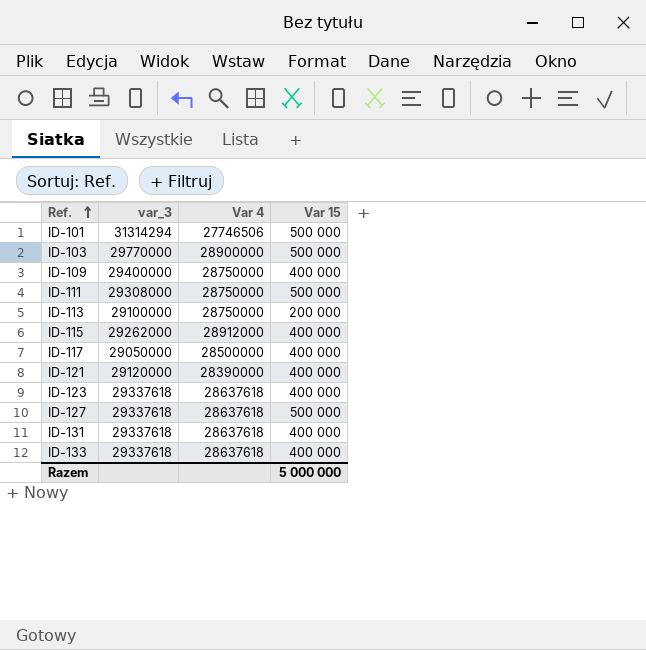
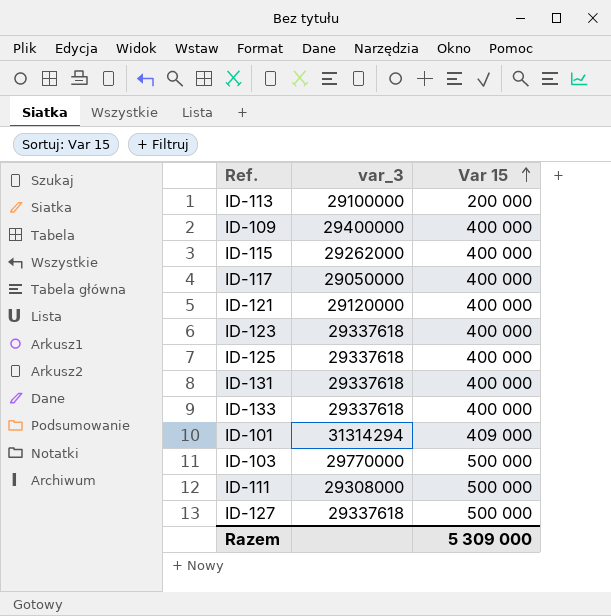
row order: Ref. ascending -> Var 15 ascending
column Var 4 | position: 3 -> none
row ID-125: none -> 29337618 | 400 000
ID-101 | Var 15: 500 000 -> 409 000
Razem | Var 15: 5 000 000 -> 5 309 000

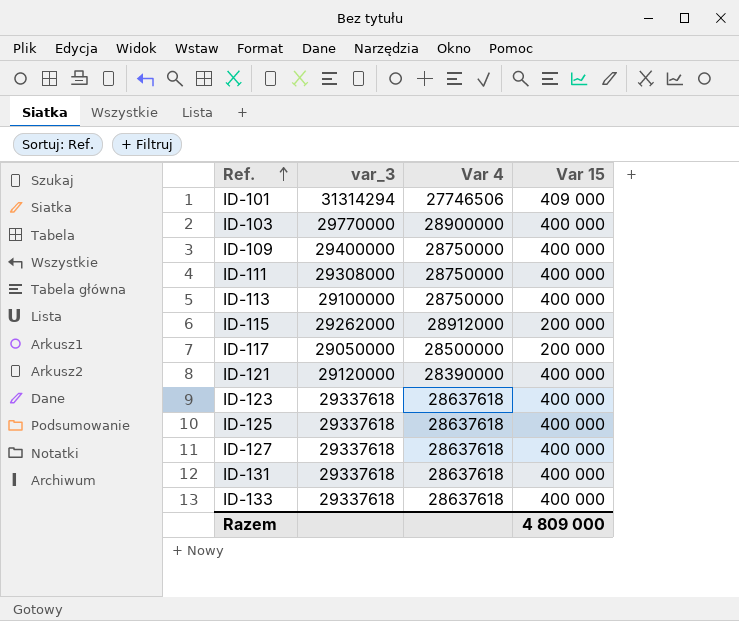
row order: Var 15 ascending -> Ref. ascending
column Var 4 | position: none -> 3
ID-103 | Var 15: 500 000 -> 400 000
ID-111 | Var 15: 500 000 -> 400 000
ID-113 | Var 15: 200 000 -> 400 000
ID-115 | Var 15: 400 000 -> 200 000
ID-117 | Var 15: 400 000 -> 200 000
ID-127 | Var 15: 500 000 -> 400 000
Razem | Var 15: 5 309 000 -> 4 809 000

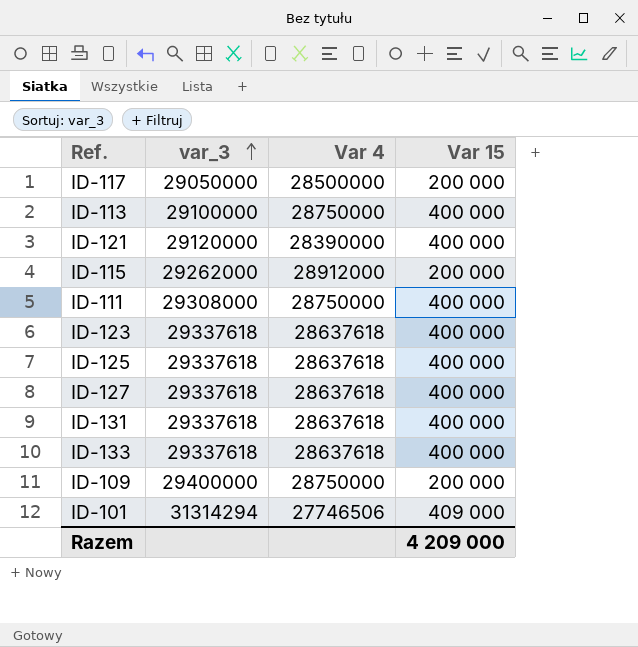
row order: Ref. ascending -> var_3 ascending
row ID-103: 29770000 | 28900000 | 400 000 -> none
ID-109 | Var 15: 400 000 -> 200 000
Razem | Var 15: 4 809 000 -> 4 209 000

